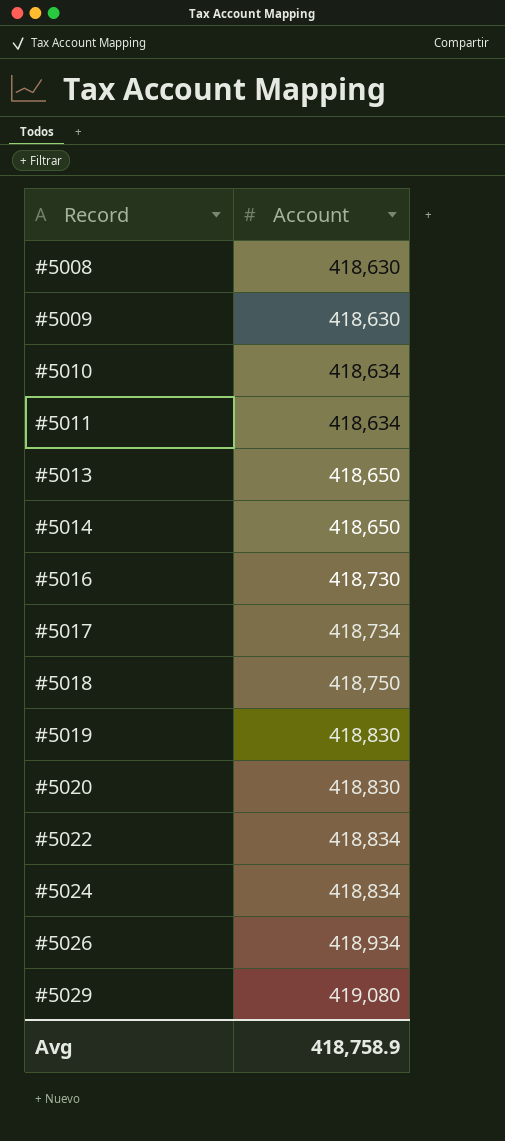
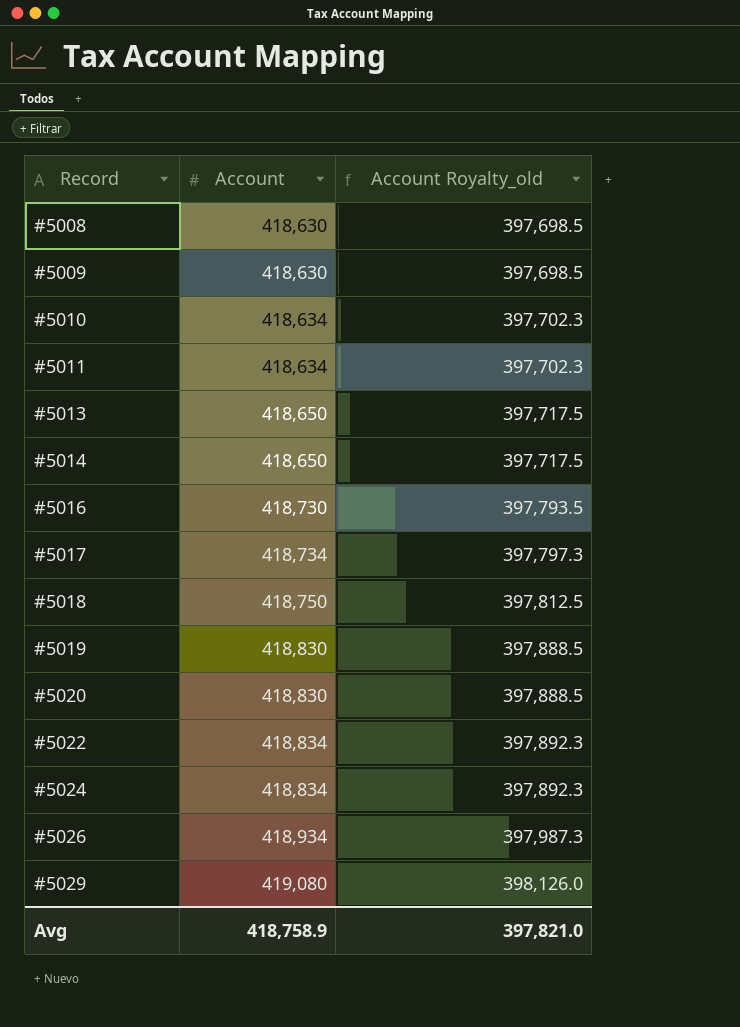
column Account Royalty_old | formula: none -> [Account] * 0.95

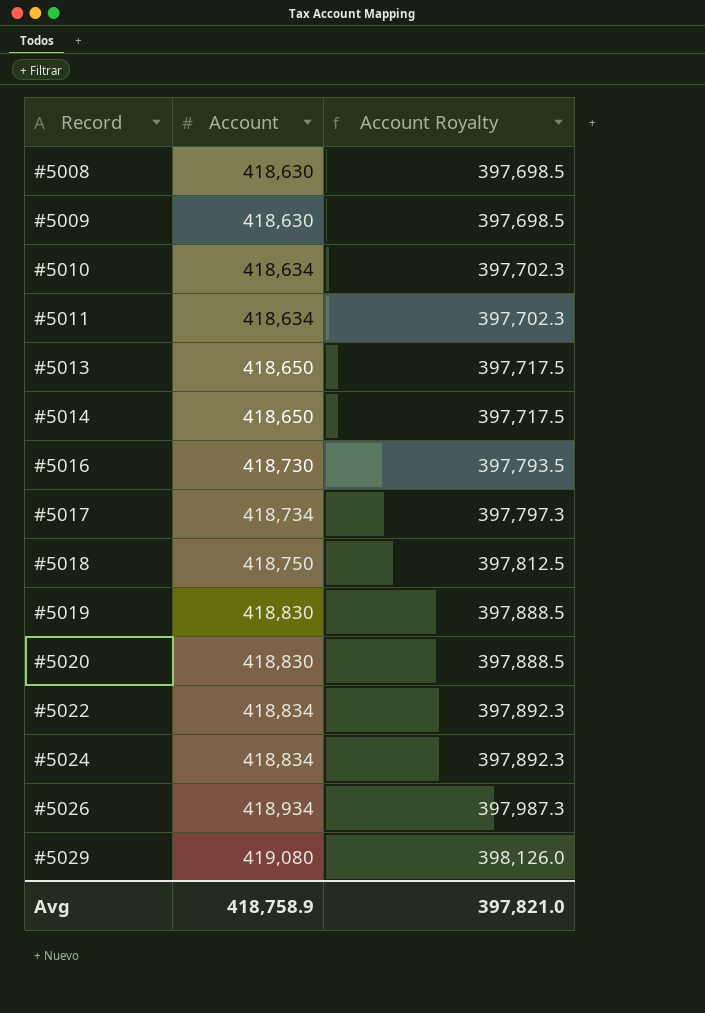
column name: Account Royalty_old -> Account Royalty

